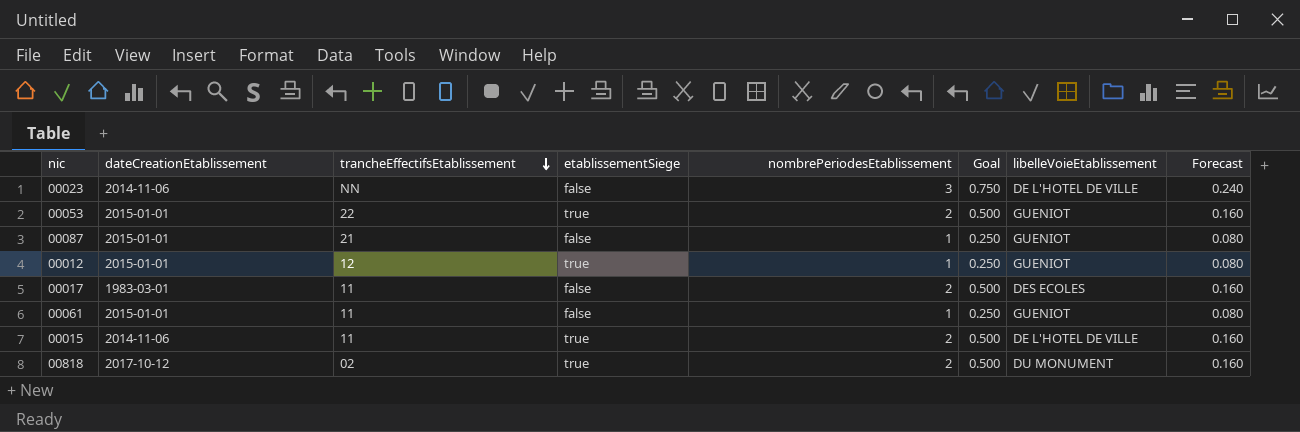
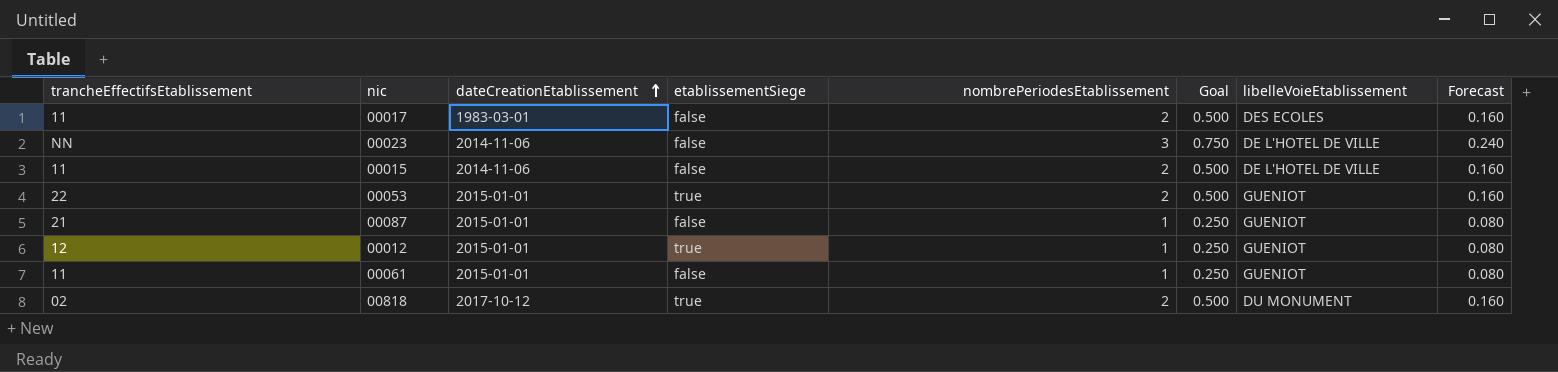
row order: trancheEffectifsEtablissement descending -> dateCreationEtablissement ascending
column trancheEffectifsEtablissement | position: 3 -> 1
00015 | etablissementSiege: true -> false

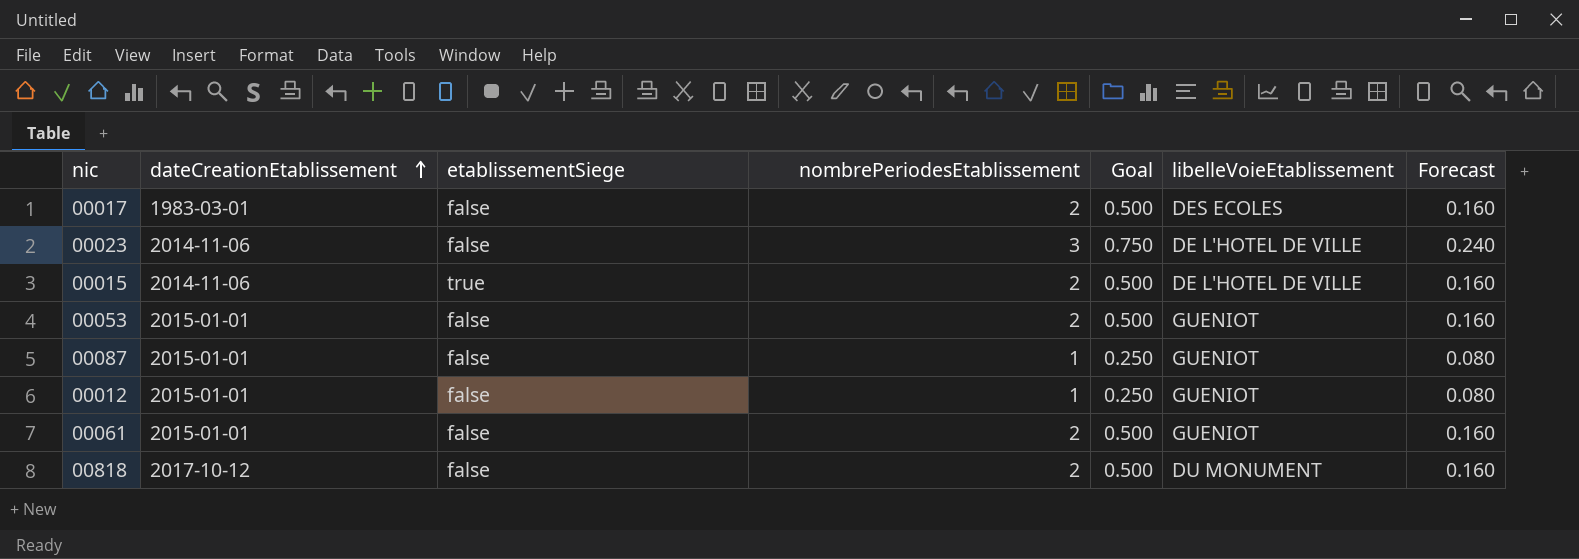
column trancheEffectifsEtablissement | position: 1 -> none
00015 | etablissementSiege: false -> true
00053 | etablissementSiege: true -> false
00012 | etablissementSiege: true -> false
00061 | nombrePeriodesEtablissement: 1 -> 2
00061 | Goal: 0.250 -> 0.500
00061 | Forecast: 0.080 -> 0.160
00818 | etablissementSiege: true -> false

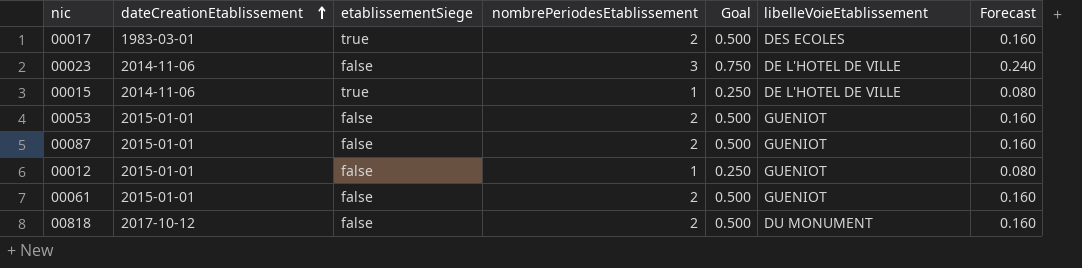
00017 | etablissementSiege: false -> true
00015 | nombrePeriodesEtablissement: 2 -> 1
00015 | Goal: 0.500 -> 0.250
00015 | Forecast: 0.160 -> 0.080
00087 | nombrePeriodesEtablissement: 1 -> 2
00087 | Goal: 0.250 -> 0.500
00087 | Forecast: 0.080 -> 0.160

